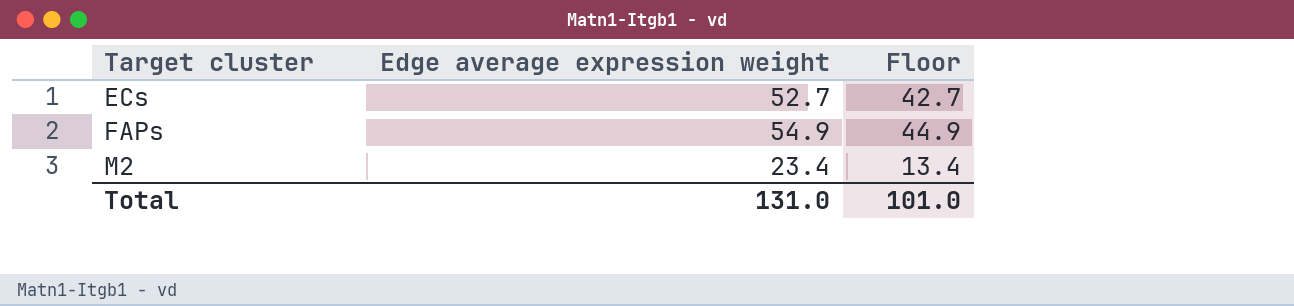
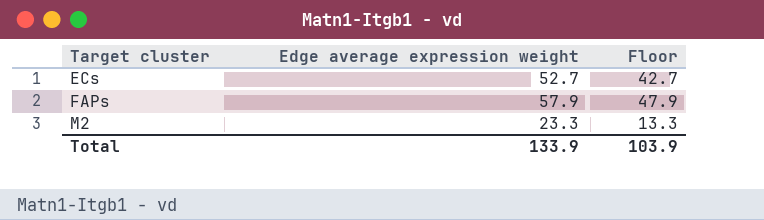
FAPs | Edge average expression weight: 54.9 -> 57.9
FAPs | Floor: 44.9 -> 47.9
M2 | Edge average expression weight: 23.4 -> 23.3
M2 | Floor: 13.4 -> 13.3
Total | Edge average expression weight: 131.0 -> 133.9
Total | Floor: 101.0 -> 103.9

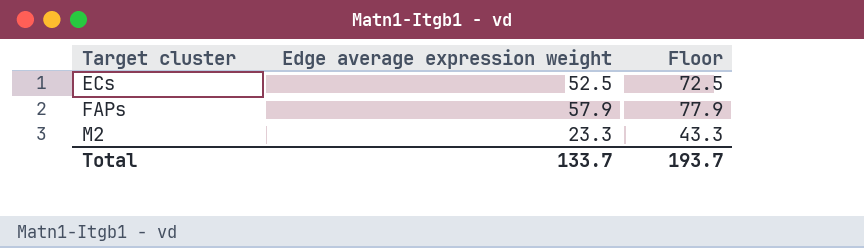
column Floor | formula: [Edge average expression weight] - 10 -> [Edge average expression weight] + 20
ECs | Edge average expression weight: 52.7 -> 52.5
Total | Edge average expression weight: 133.9 -> 133.7
Total | Floor: 103.9 -> 193.7

